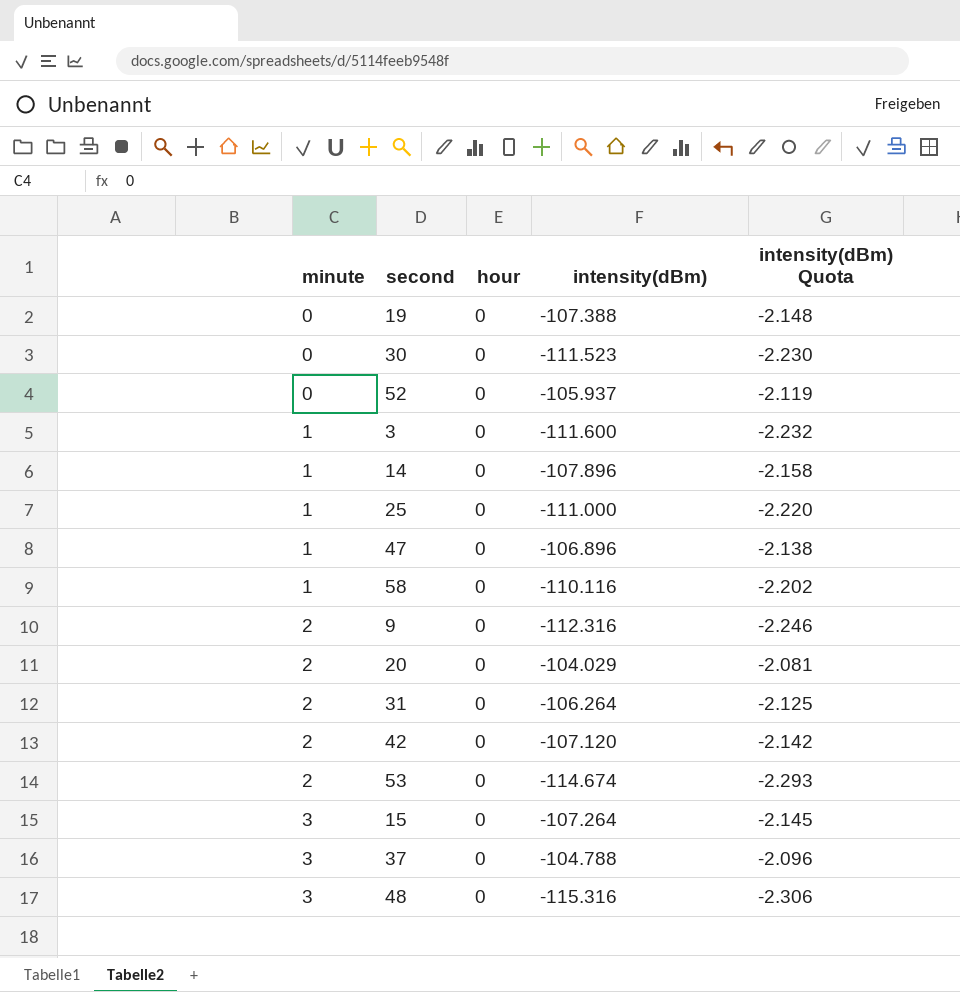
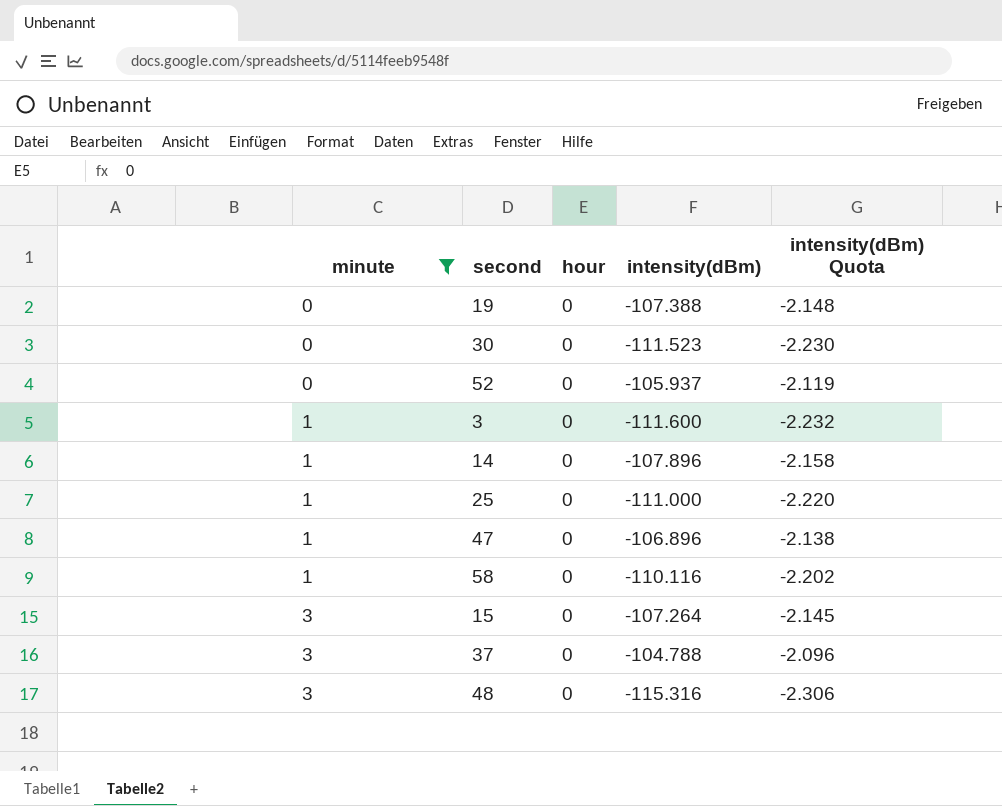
filter: none -> minute != 2

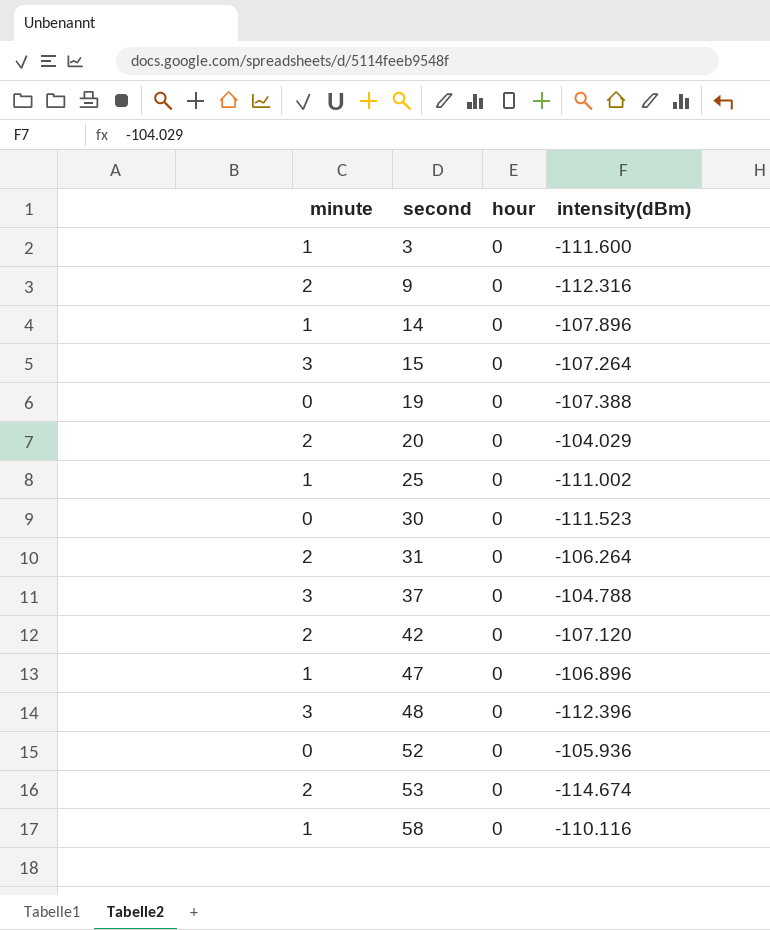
filter: minute != 2 -> none
row order: minute ascending -> second ascending
column intensity(dBm) Quota | formula: [intensity(dBm)] * 0.02 -> none
25 | intensity(dBm): -111.000 -> -111.002
48 | intensity(dBm): -115.316 -> -112.396
52 | intensity(dBm): -105.937 -> -105.936

